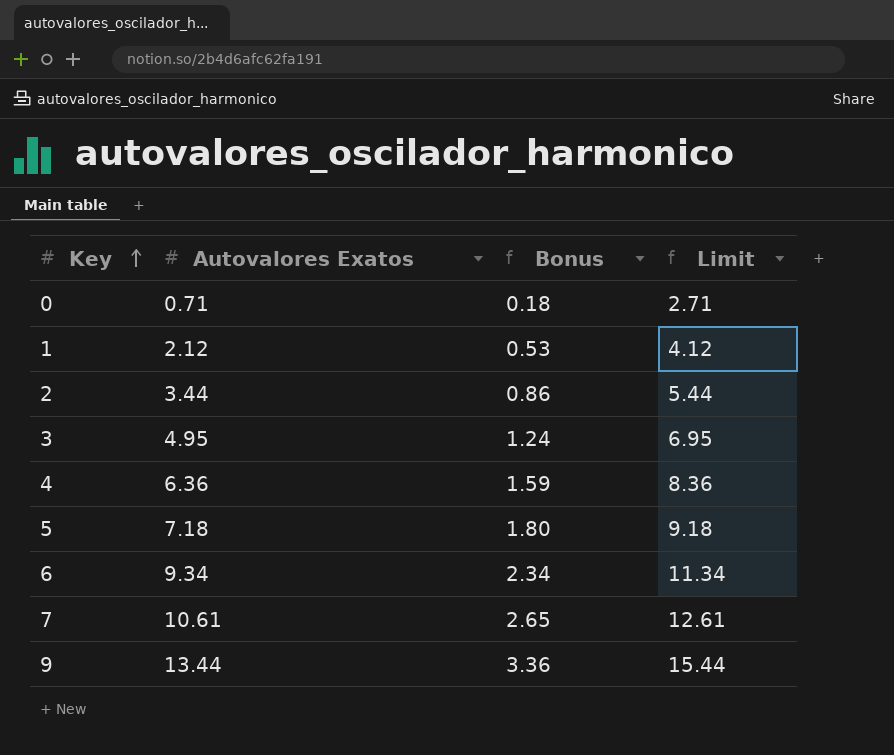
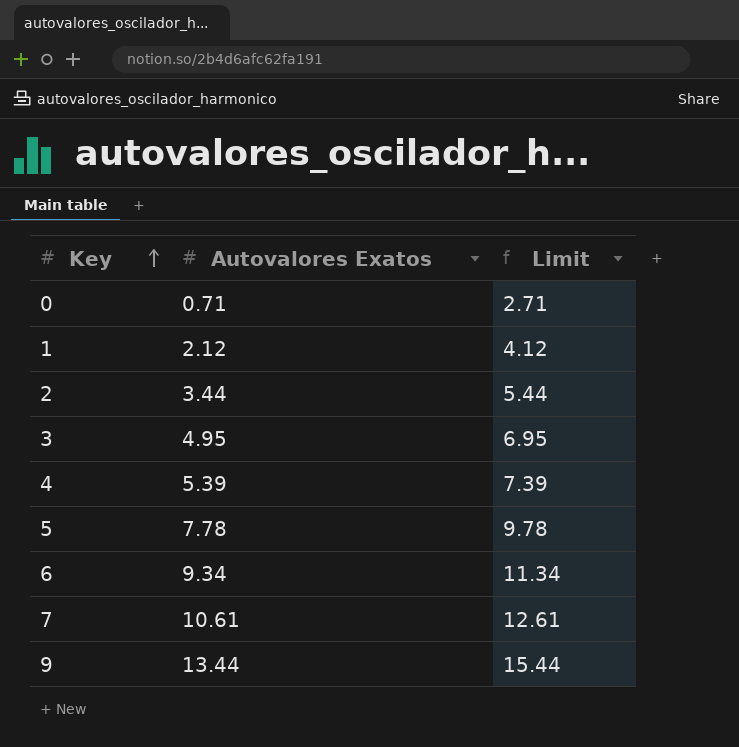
column Bonus | formula: [Autovalores Exatos] * 0.25 -> none
4 | Autovalores Exatos: 6.36 -> 5.39
4 | Limit: 8.36 -> 7.39
5 | Autovalores Exatos: 7.18 -> 7.78
5 | Limit: 9.18 -> 9.78

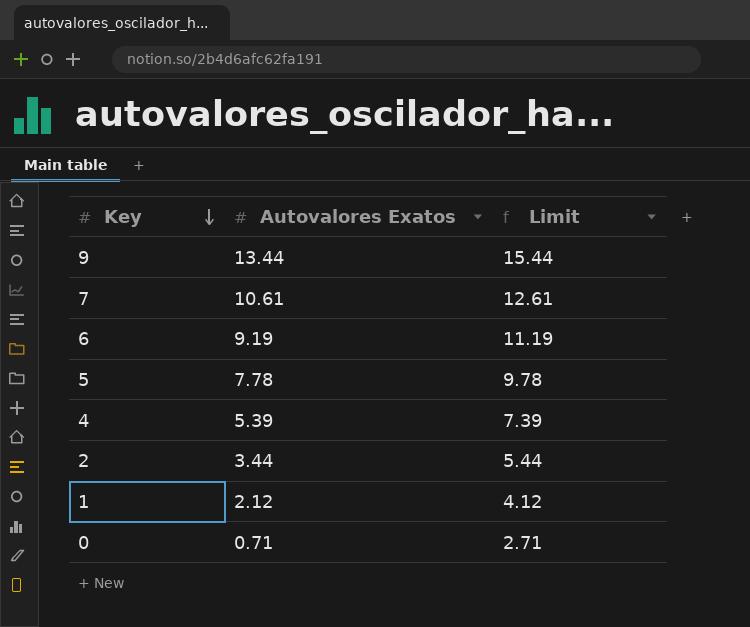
row order: Key ascending -> Key descending
row 3: 4.95 | 6.95 -> none
6 | Autovalores Exatos: 9.34 -> 9.19
6 | Limit: 11.34 -> 11.19

